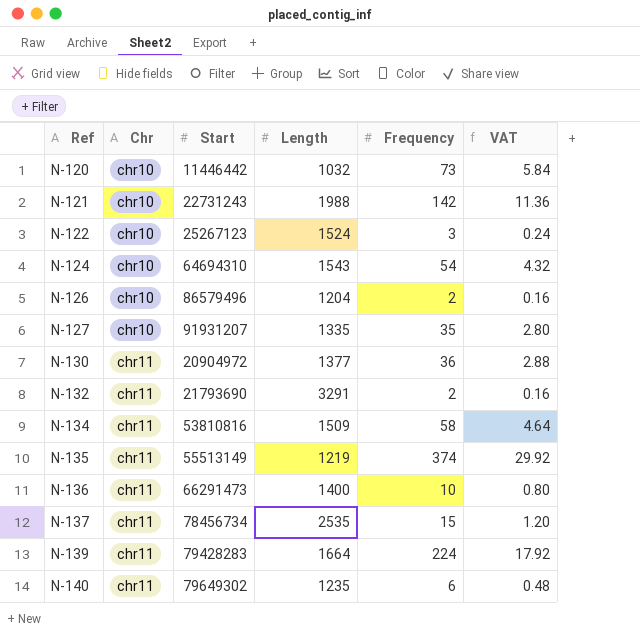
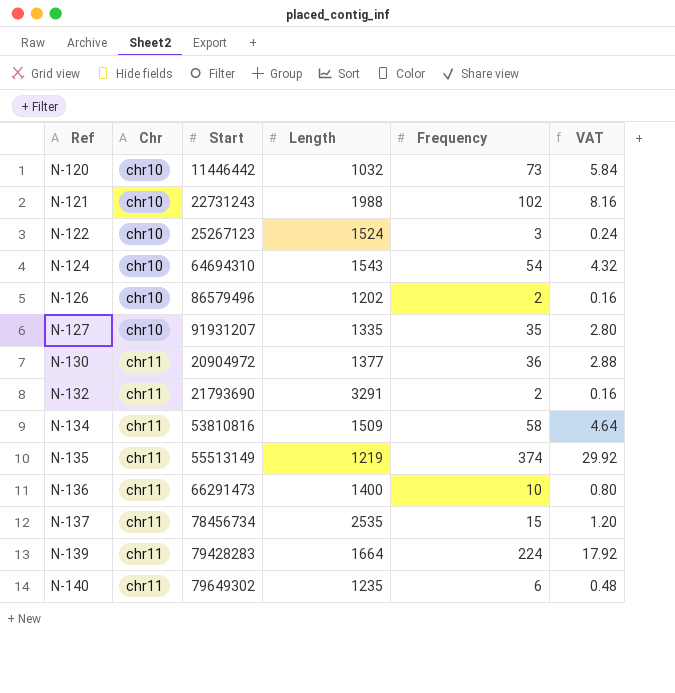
N-121 | Frequency: 142 -> 102
N-121 | VAT: 11.36 -> 8.16
N-126 | Length: 1204 -> 1202

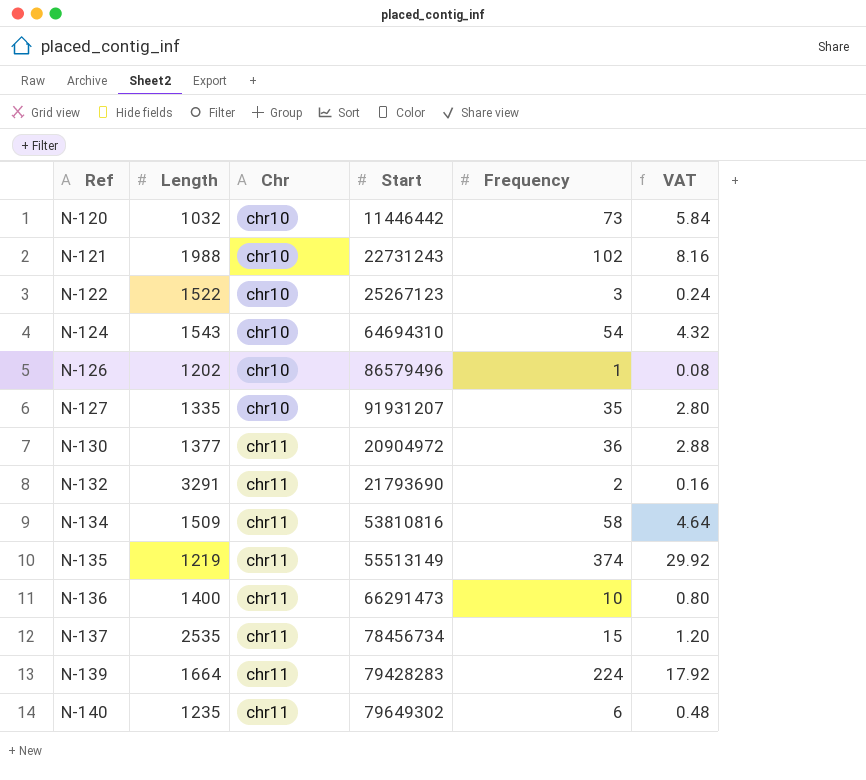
column Length | position: 4 -> 2
N-122 | Length: 1524 -> 1522
N-126 | Frequency: 2 -> 1
N-126 | VAT: 0.16 -> 0.08

